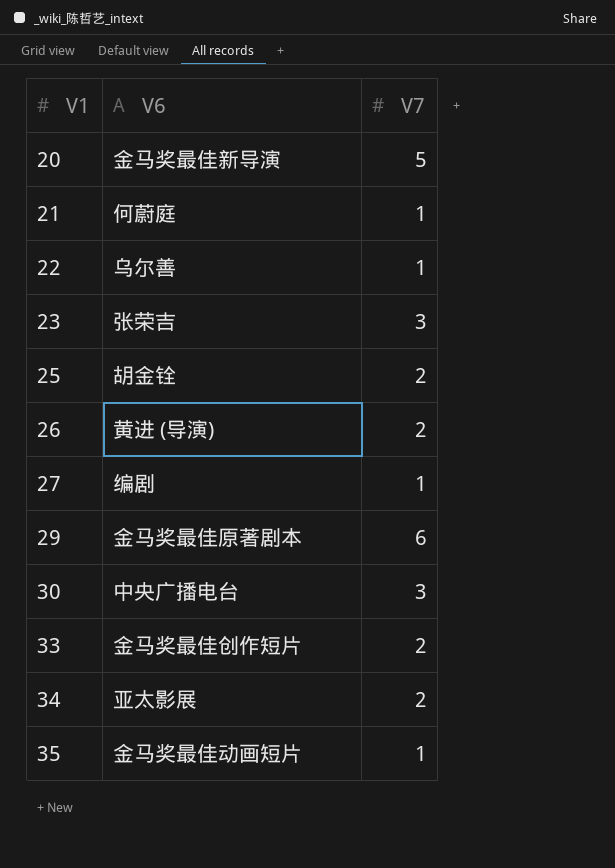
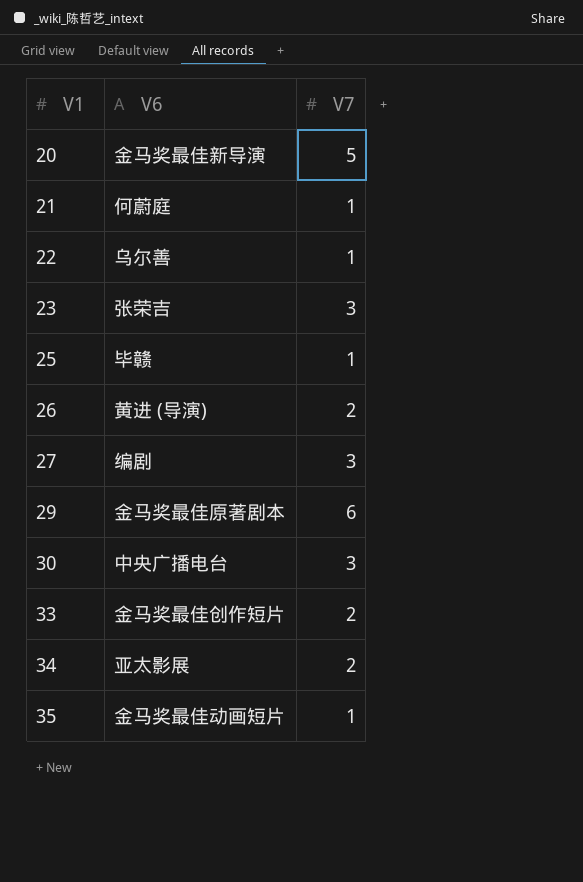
25 | V6: 胡金铨 -> 毕赣
25 | V7: 2 -> 1
27 | V7: 1 -> 3

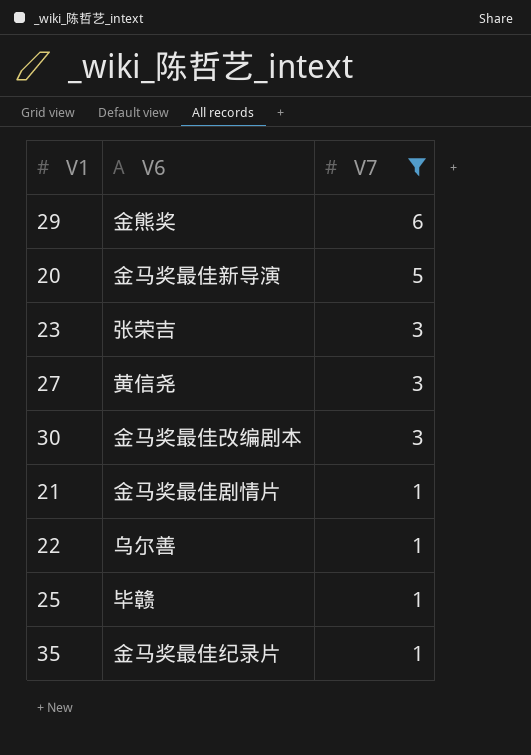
filter: none -> V7 != 2
row order: V1 ascending -> V7 descending
29 | V6: 金马奖最佳原著剧本 -> 金熊奖
27 | V6: 编剧 -> 黄信尧
30 | V6: 中央广播电台 -> 金马奖最佳改编剧本
21 | V6: 何蔚庭 -> 金马奖最佳剧情片
35 | V6: 金马奖最佳动画短片 -> 金马奖最佳纪录片

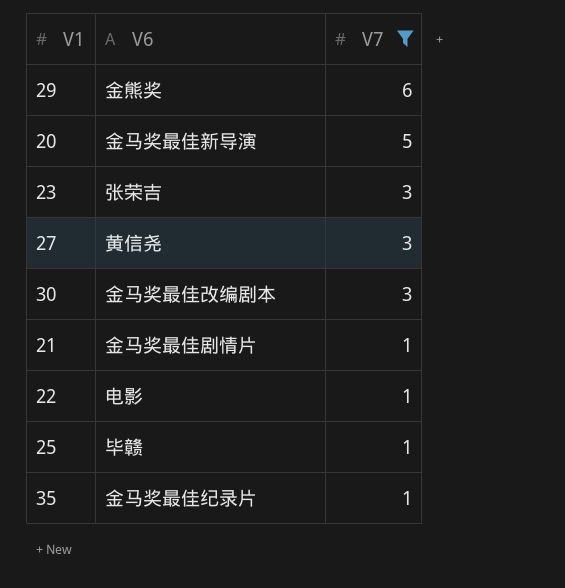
22 | V6: 乌尔善 -> 电影

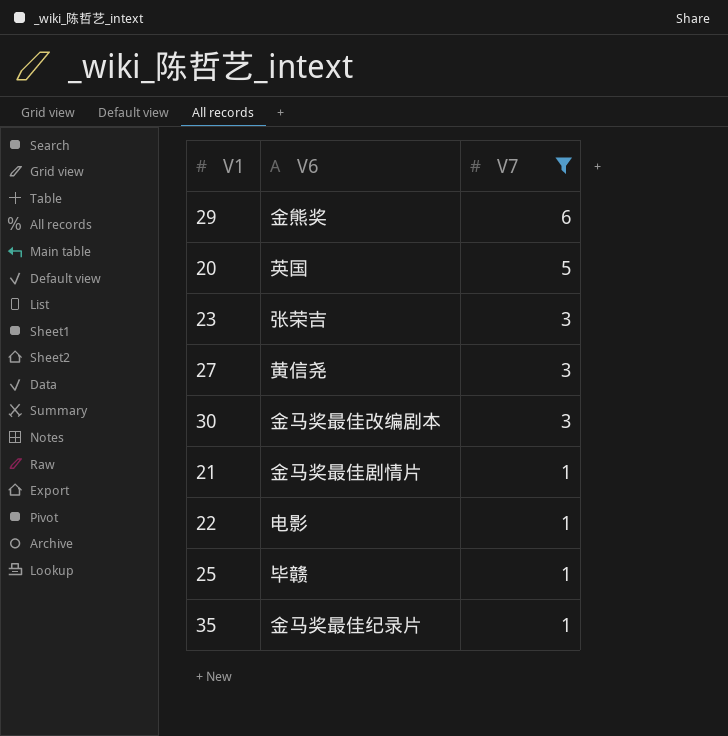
20 | V6: 金马奖最佳新导演 -> 英国

